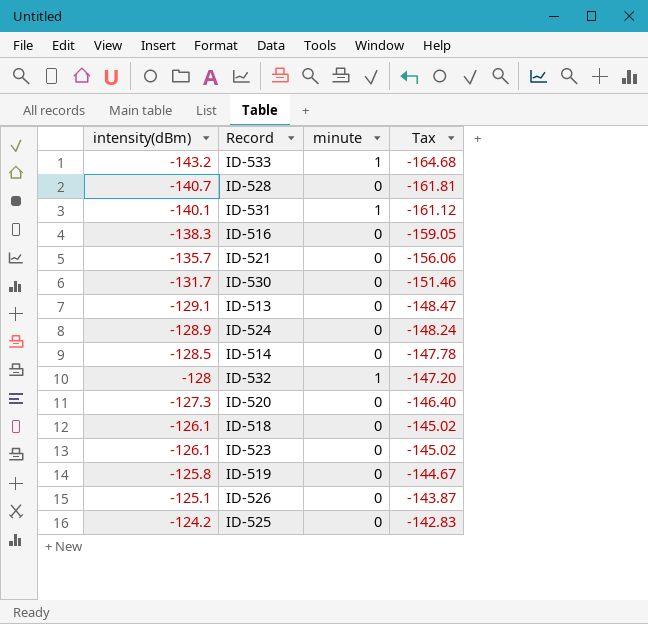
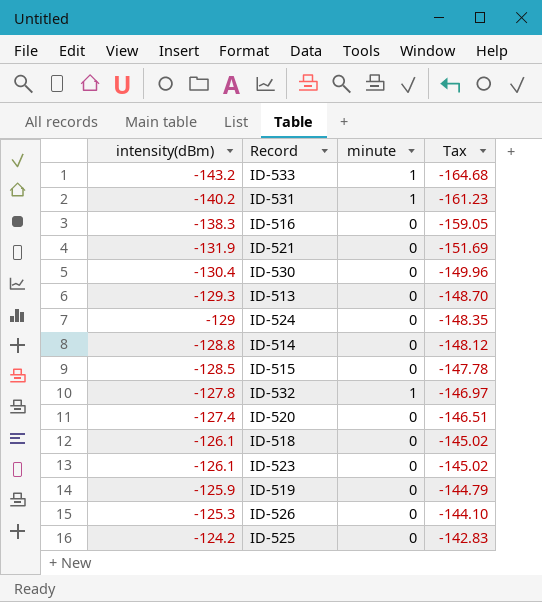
row ID-528: -140.7 | 0 | -161.81 -> none
ID-531 | intensity(dBm): -140.1 -> -140.2
ID-531 | Tax: -161.12 -> -161.23
ID-521 | intensity(dBm): -135.7 -> -131.9
ID-521 | Tax: -156.06 -> -151.69
ID-530 | intensity(dBm): -131.7 -> -130.4
ID-530 | Tax: -151.46 -> -149.96
ID-513 | intensity(dBm): -129.1 -> -129.3
ID-513 | Tax: -148.47 -> -148.70
ID-524 | intensity(dBm): -128.9 -> -129
ID-524 | Tax: -148.24 -> -148.35
ID-514 | intensity(dBm): -128.5 -> -128.8
ID-514 | Tax: -147.78 -> -148.12
row ID-515: none -> -128.5 | 0 | -147.78
ID-532 | intensity(dBm): -128 -> -127.8
ID-532 | Tax: -147.20 -> -146.97
ID-520 | intensity(dBm): -127.3 -> -127.4
ID-520 | Tax: -146.40 -> -146.51
ID-519 | intensity(dBm): -125.8 -> -125.9
ID-519 | Tax: -144.67 -> -144.79
ID-526 | intensity(dBm): -125.1 -> -125.3
ID-526 | Tax: -143.87 -> -144.10

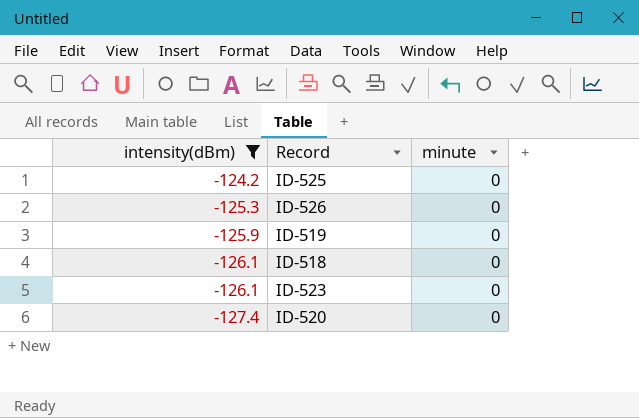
filter: none -> intensity(dBm) >= -127.4
row order: intensity(dBm) ascending -> intensity(dBm) descending
column Tax | formula: [intensity(dBm)] * 1.15 -> none

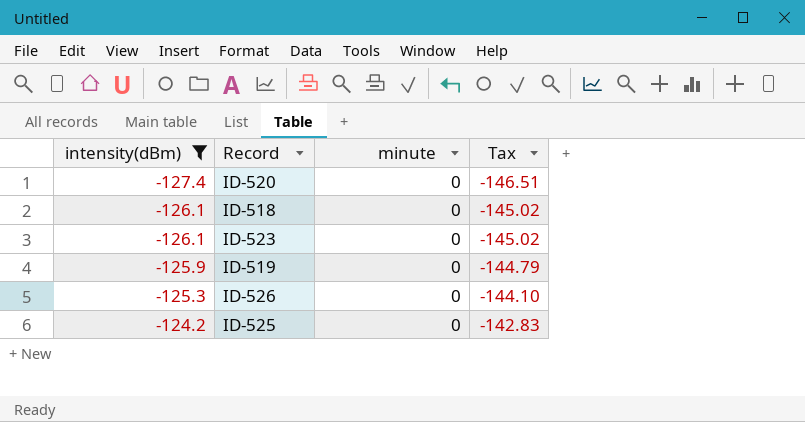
row order: intensity(dBm) descending -> intensity(dBm) ascending
column Tax | formula: none -> [intensity(dBm)] * 1.15

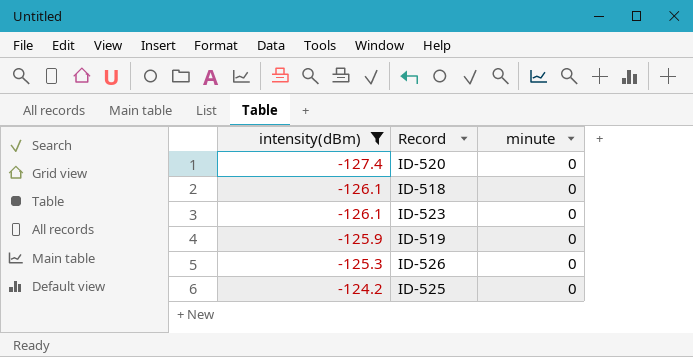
column Tax | formula: [intensity(dBm)] * 1.15 -> none

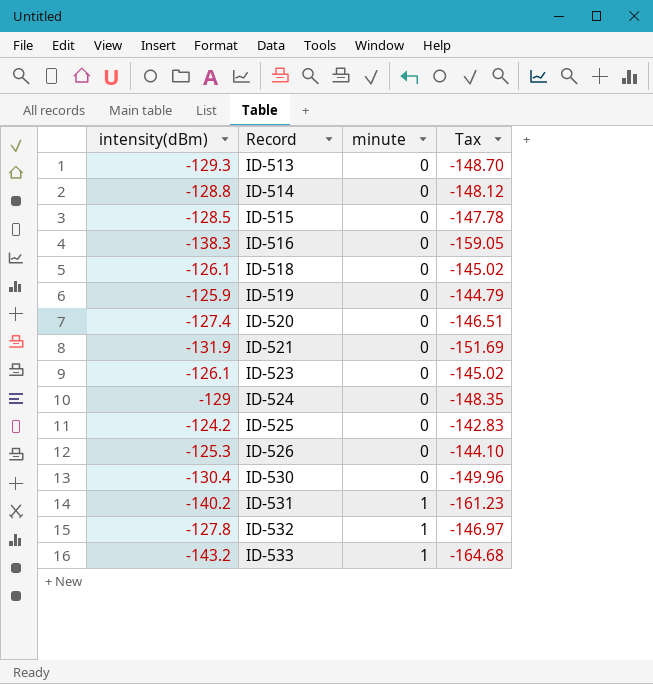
filter: intensity(dBm) >= -127.4 -> none
row order: intensity(dBm) ascending -> Record ascending
column Tax | formula: none -> [intensity(dBm)] * 1.15

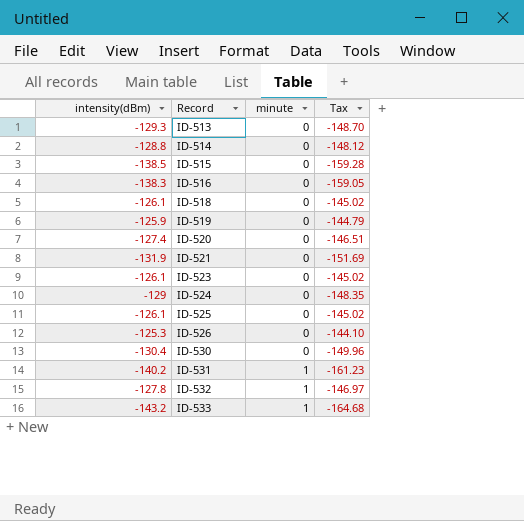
ID-515 | intensity(dBm): -128.5 -> -138.5
ID-515 | Tax: -147.78 -> -159.28
ID-525 | intensity(dBm): -124.2 -> -126.1
ID-525 | Tax: -142.83 -> -145.02

